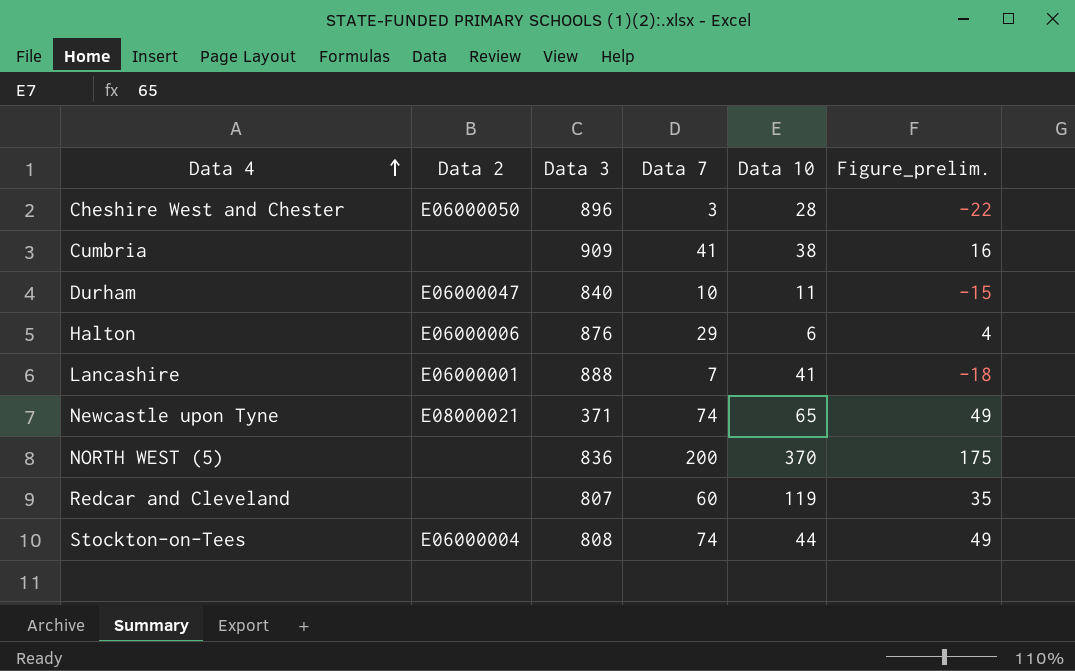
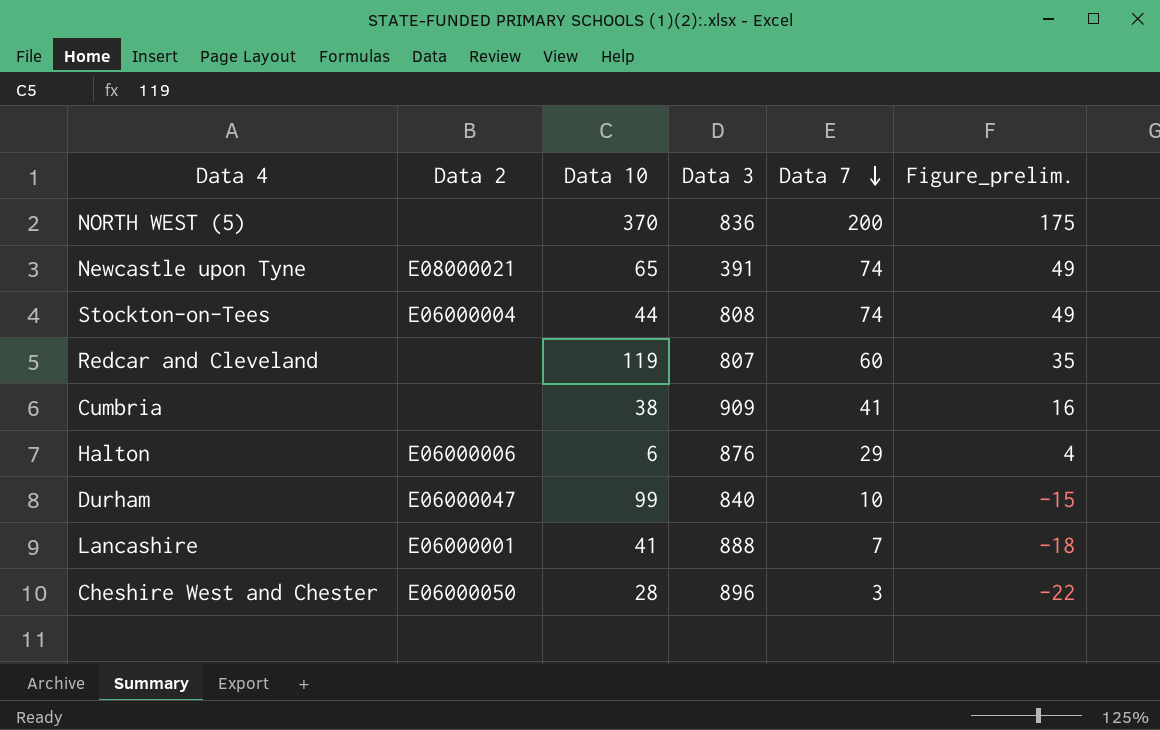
row order: Data 4 ascending -> Data 7 descending
column Data 10 | position: 5 -> 3
Newcastle upon Tyne | Data 3: 371 -> 391
Durham | Data 10: 11 -> 99

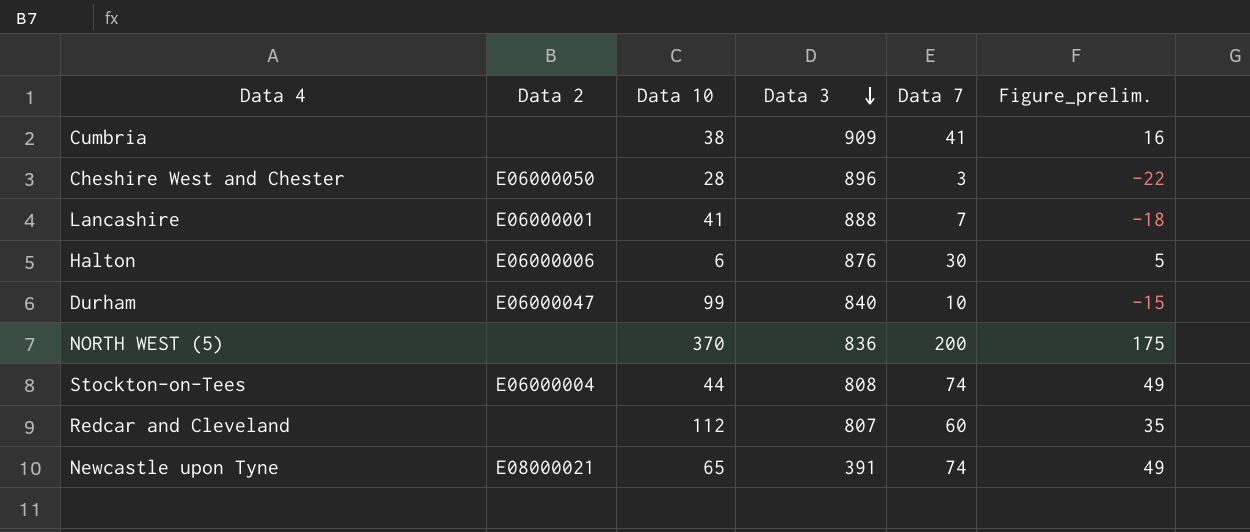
row order: Data 7 descending -> Data 3 descending
Halton | Data 7: 29 -> 30
Halton | Figure_prelim.: 4 -> 5
Redcar and Cleveland | Data 10: 119 -> 112

